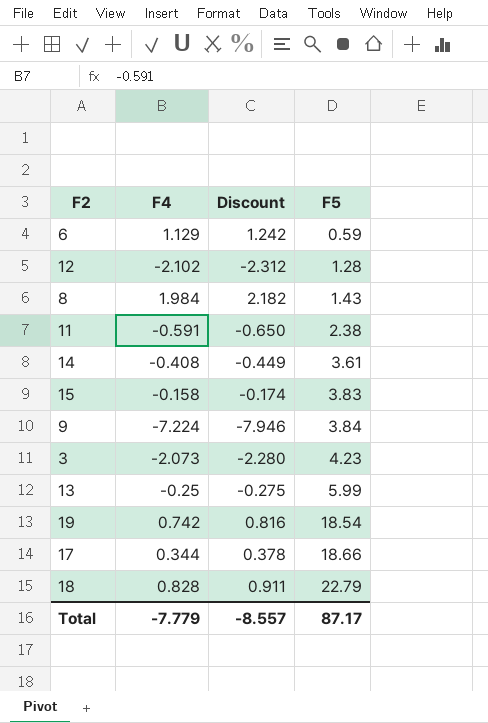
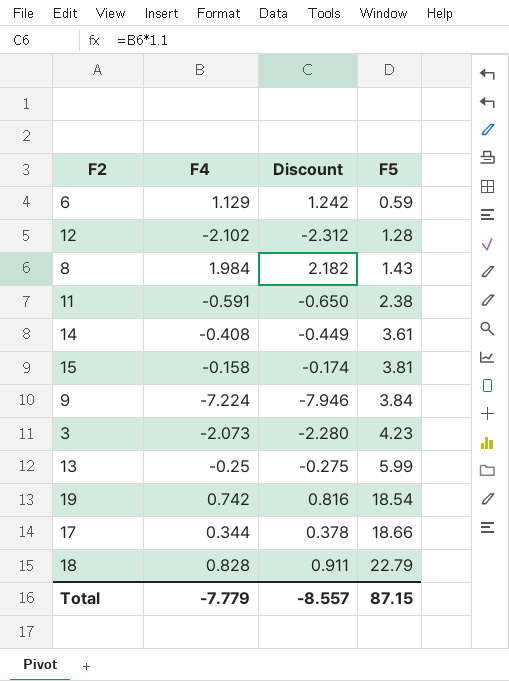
15 | F5: 3.83 -> 3.81
Total | F5: 87.17 -> 87.15

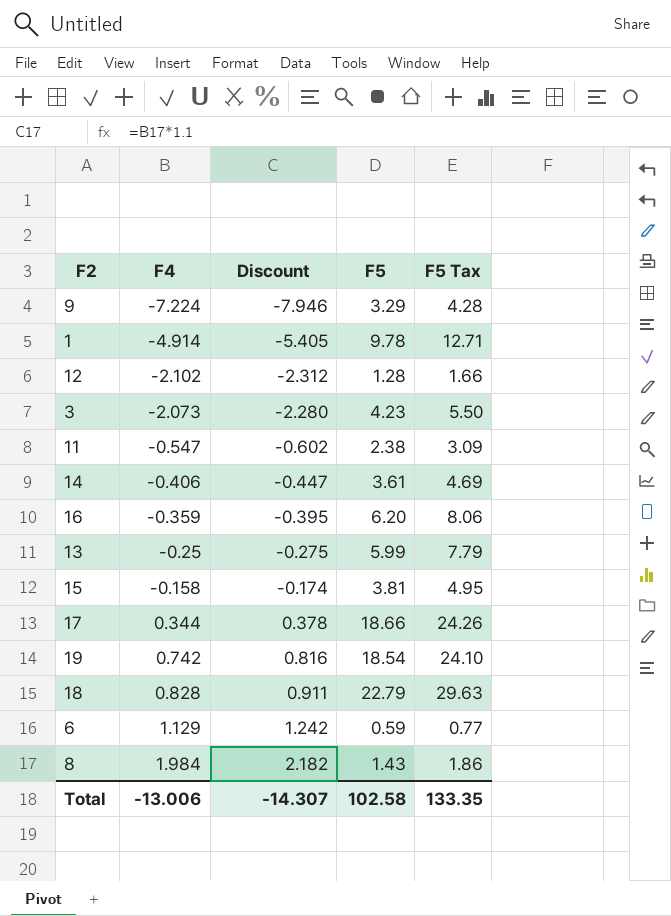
row order: F5 ascending -> F4 ascending
column F5 Tax | formula: none -> [F5] * 1.3
9 | F5: 3.84 -> 3.29
row 1: none -> -4.914 | -5.405 | 9.78 | 12.71
11 | F4: -0.591 -> -0.547
11 | Discount: -0.650 -> -0.602
14 | F4: -0.408 -> -0.406
14 | Discount: -0.449 -> -0.447
row 16: none -> -0.359 | -0.395 | 6.20 | 8.06
Total | F4: -7.779 -> -13.006
Total | Discount: -8.557 -> -14.307
Total | F5: 87.15 -> 102.58

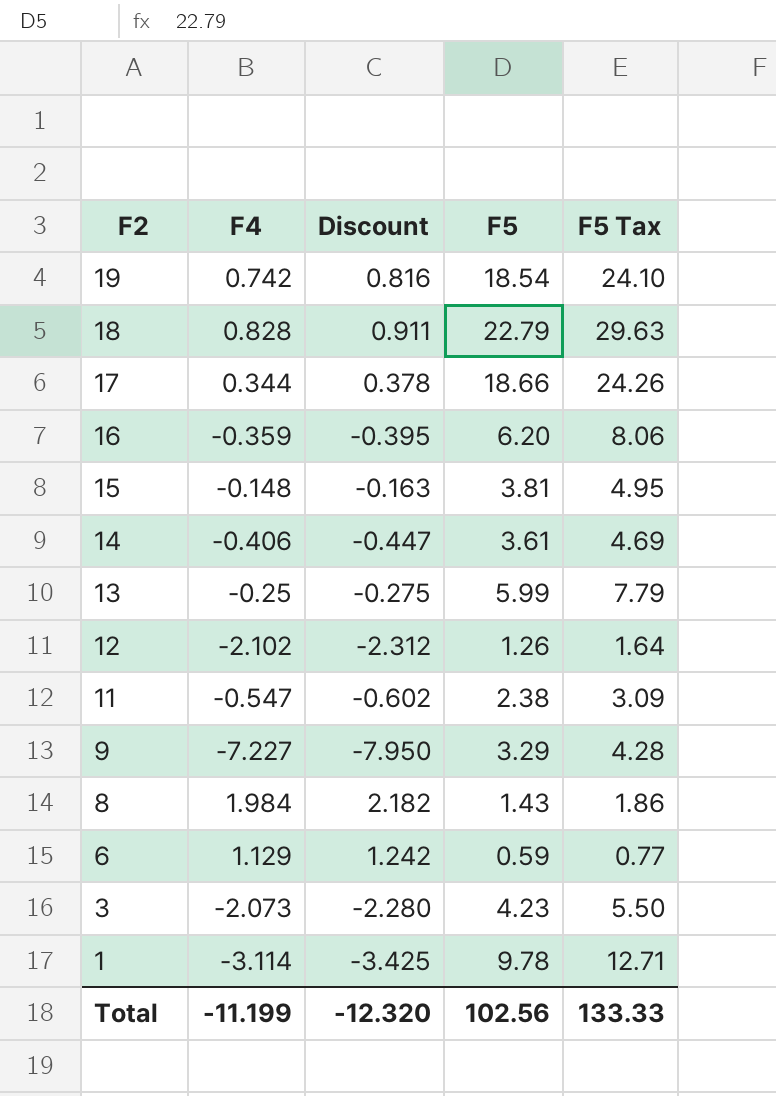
row order: F4 ascending -> F2 descending
15 | F4: -0.158 -> -0.148
15 | Discount: -0.174 -> -0.163
12 | F5: 1.28 -> 1.26
12 | F5 Tax: 1.66 -> 1.64
9 | F4: -7.224 -> -7.227
9 | Discount: -7.946 -> -7.950
1 | F4: -4.914 -> -3.114
1 | Discount: -5.405 -> -3.425
Total | F4: -13.006 -> -11.199
Total | Discount: -14.307 -> -12.320
Total | F5: 102.58 -> 102.56
Total | F5 Tax: 133.35 -> 133.33

